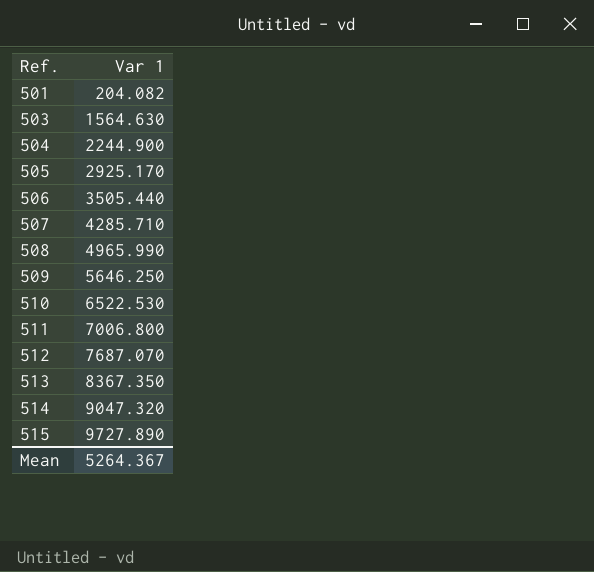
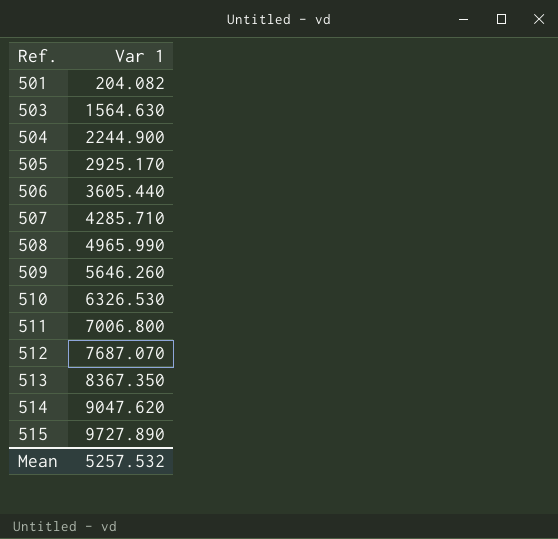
506 | Var 1: 3505.440 -> 3605.440
509 | Var 1: 5646.250 -> 5646.260
510 | Var 1: 6522.530 -> 6326.530
514 | Var 1: 9047.320 -> 9047.620
Mean | Var 1: 5264.367 -> 5257.532

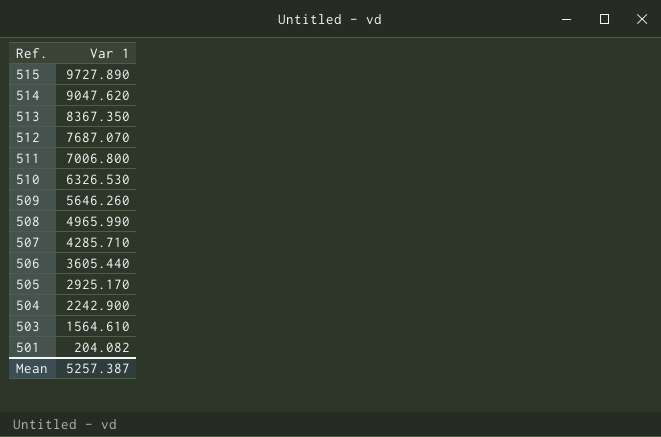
row order: Ref. ascending -> Ref. descending
504 | Var 1: 2244.900 -> 2242.900
503 | Var 1: 1564.630 -> 1564.610
Mean | Var 1: 5257.532 -> 5257.387

